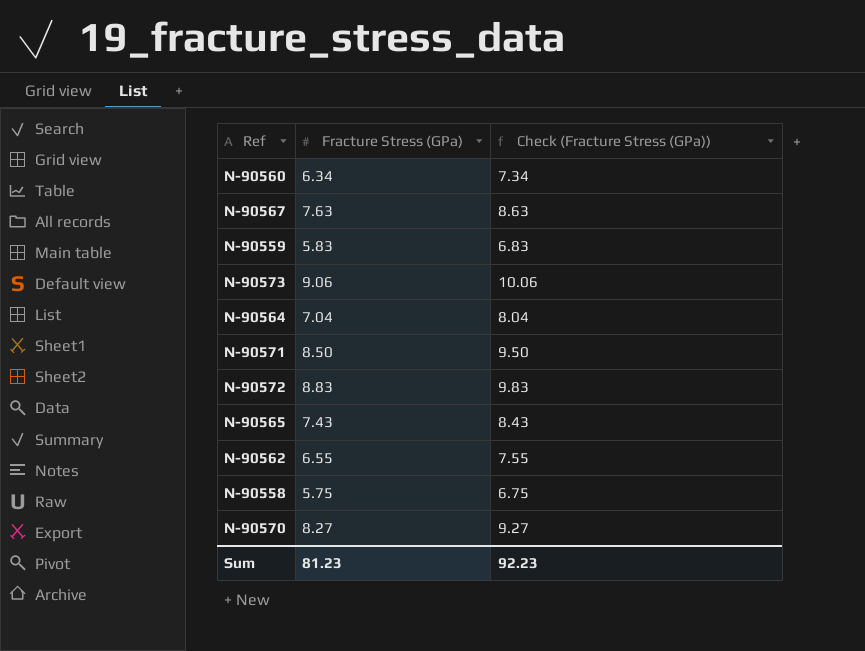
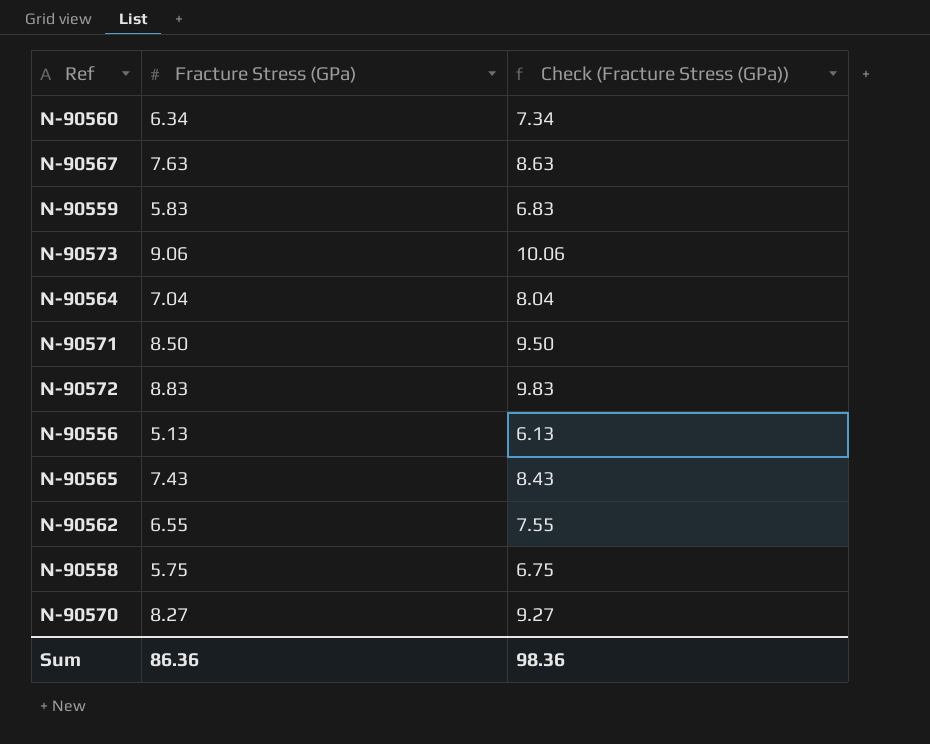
row N-90556: none -> 5.13 | 6.13
Sum | Fracture Stress (GPa): 81.23 -> 86.36
Sum | Check (Fracture Stress (GPa)): 92.23 -> 98.36

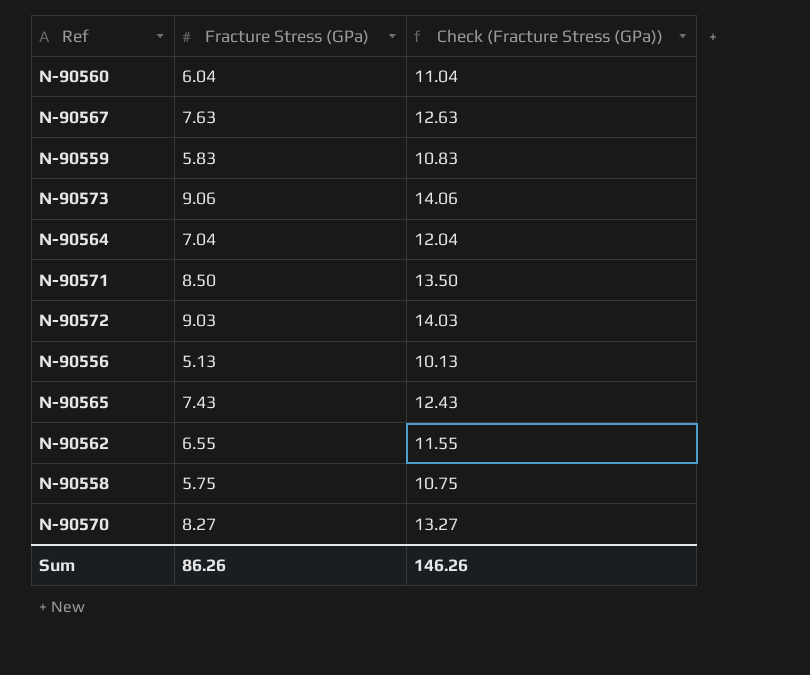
column Check (Fracture Stress (GPa)) | formula: [Fracture Stress (GPa)] + 1 -> [Fracture Stress (GPa)] + 5
N-90560 | Fracture Stress (GPa): 6.34 -> 6.04
N-90572 | Fracture Stress (GPa): 8.83 -> 9.03
Sum | Fracture Stress (GPa): 86.36 -> 86.26
Sum | Check (Fracture Stress (GPa)): 98.36 -> 146.26

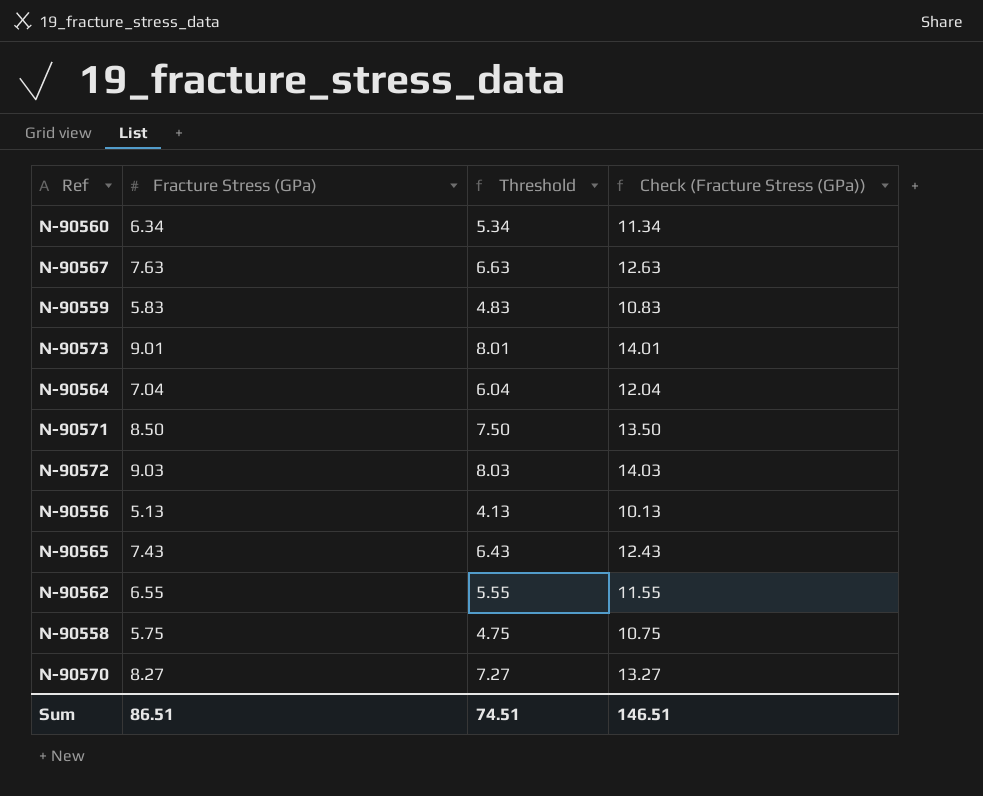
column Threshold | formula: none -> [Fracture Stress (GPa)] - 1
N-90560 | Fracture Stress (GPa): 6.04 -> 6.34
N-90560 | Check (Fracture Stress (GPa)): 11.04 -> 11.34
N-90573 | Fracture Stress (GPa): 9.06 -> 9.01
N-90573 | Check (Fracture Stress (GPa)): 14.06 -> 14.01
Sum | Fracture Stress (GPa): 86.26 -> 86.51
Sum | Check (Fracture Stress (GPa)): 146.26 -> 146.51

